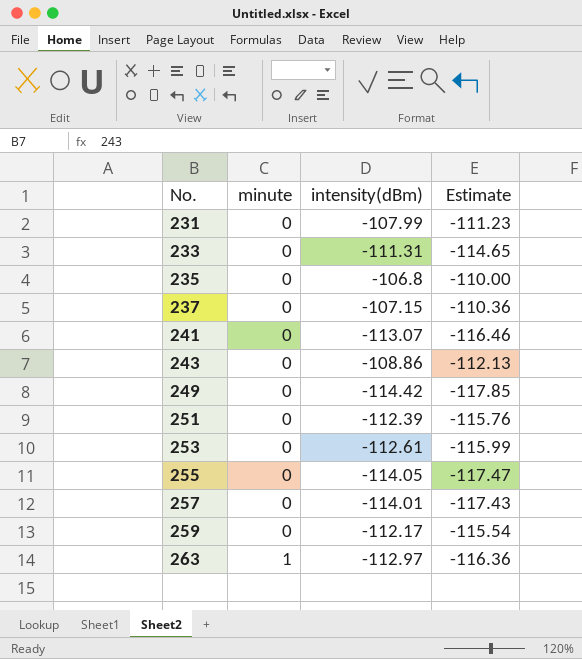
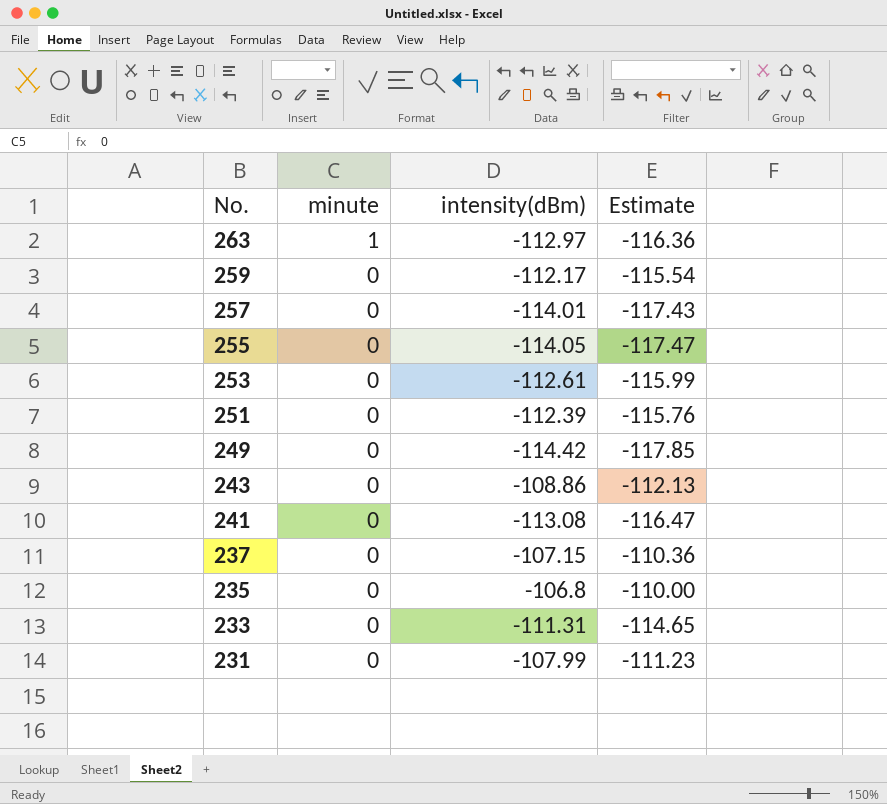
row order: No. ascending -> No. descending
241 | intensity(dBm): -113.07 -> -113.08
241 | Estimate: -116.46 -> -116.47

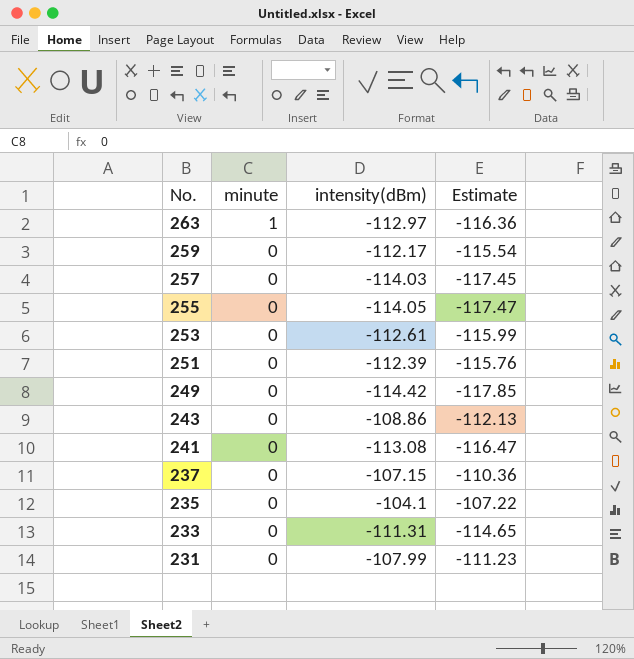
257 | intensity(dBm): -114.01 -> -114.03
257 | Estimate: -117.43 -> -117.45
235 | intensity(dBm): -106.8 -> -104.1
235 | Estimate: -110.00 -> -107.22

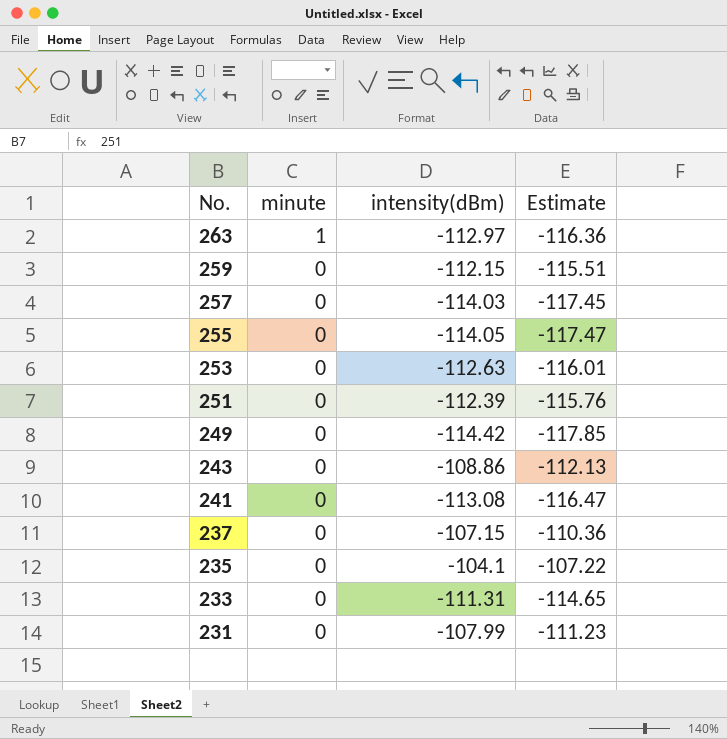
259 | intensity(dBm): -112.17 -> -112.15
259 | Estimate: -115.54 -> -115.51
253 | intensity(dBm): -112.61 -> -112.63
253 | Estimate: -115.99 -> -116.01

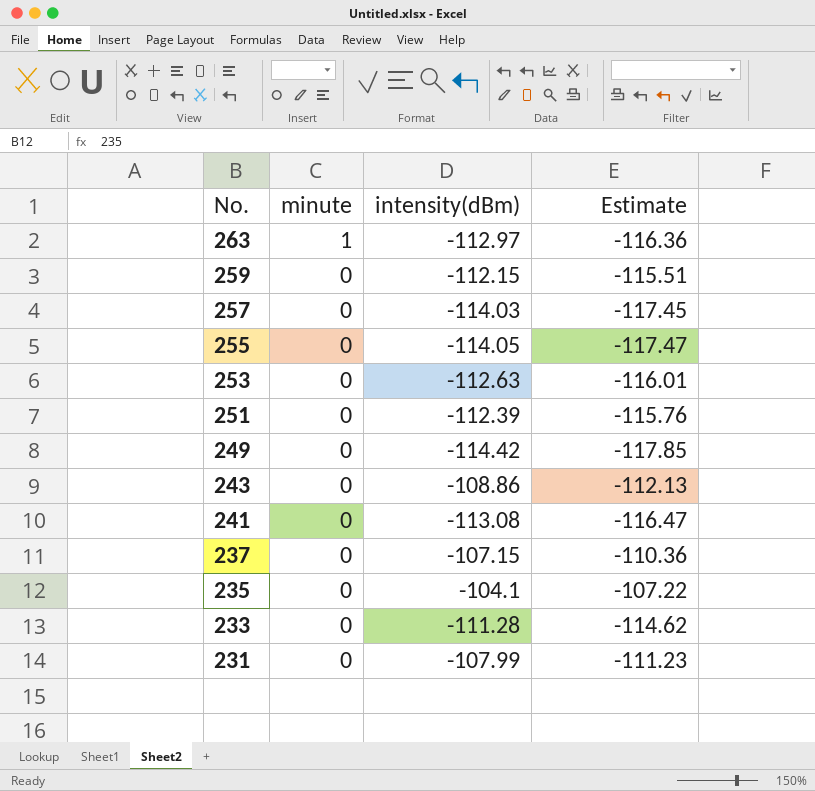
233 | intensity(dBm): -111.31 -> -111.28
233 | Estimate: -114.65 -> -114.62

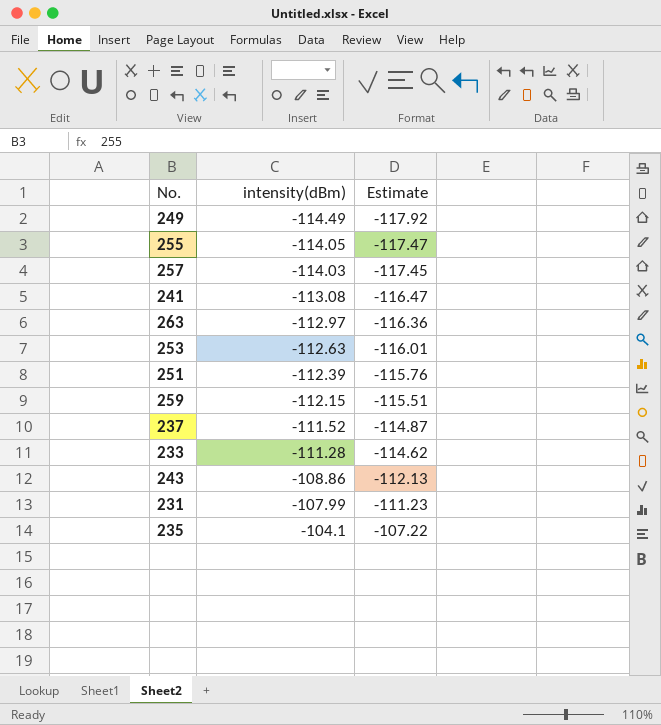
row order: No. descending -> intensity(dBm) ascending
column minute | position: 2 -> none
249 | intensity(dBm): -114.42 -> -114.49
249 | Estimate: -117.85 -> -117.92
237 | intensity(dBm): -107.15 -> -111.52
237 | Estimate: -110.36 -> -114.87

